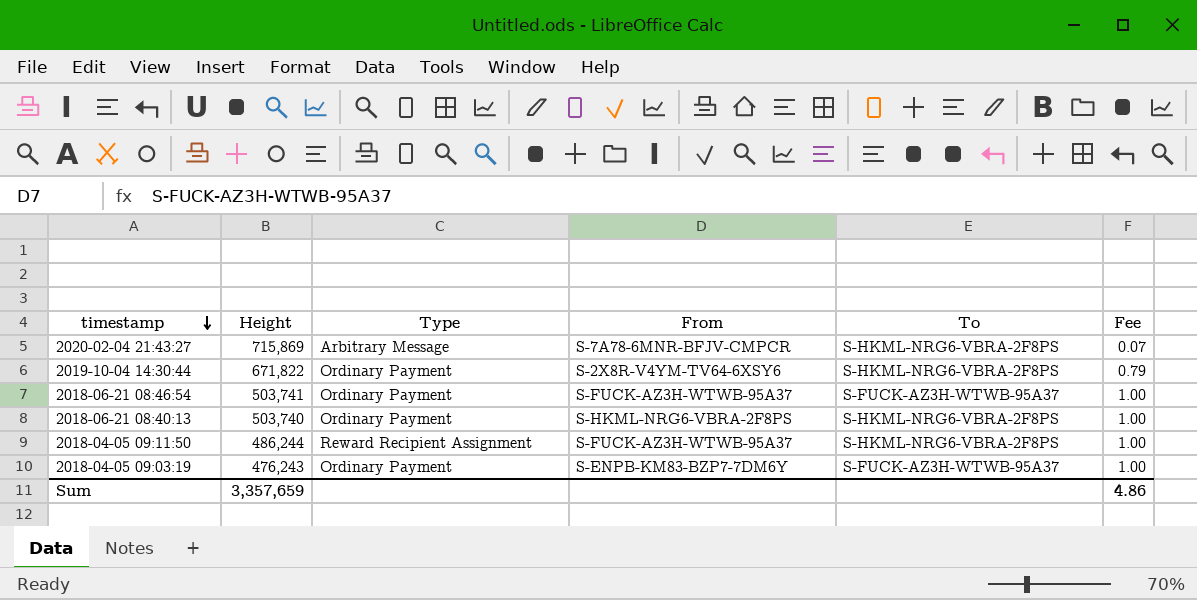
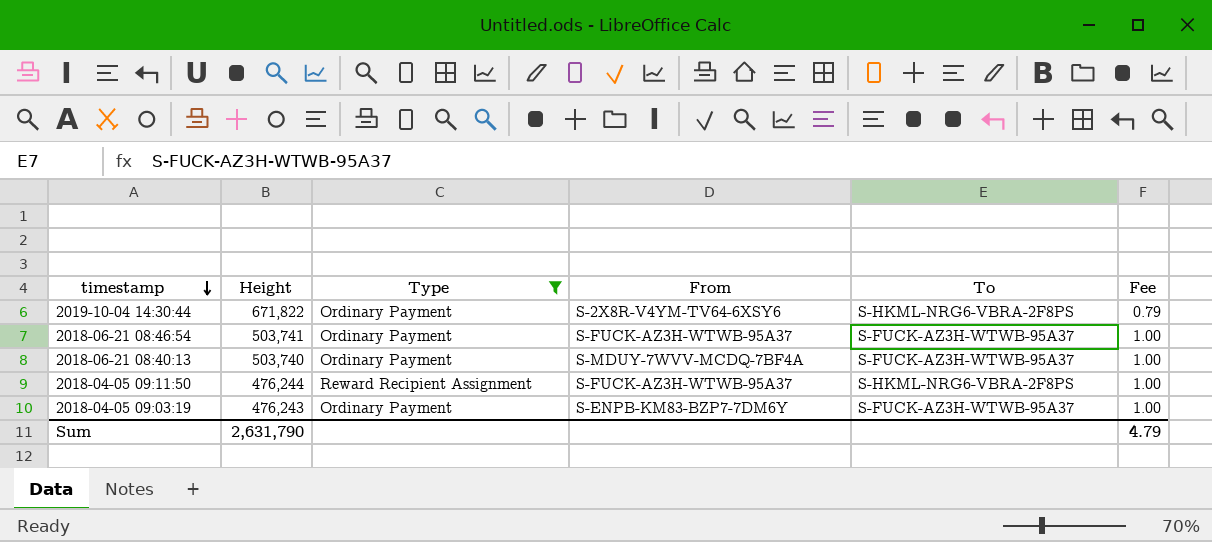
filter: none -> Type != Arbitrary Message
2018-06-21 08:40:13 | From: S-HKML-NRG6-VBRA-2F8PS -> S-MDUY-7WVV-MCDQ-7BF4A
2018-06-21 08:40:13 | To: S-HKML-NRG6-VBRA-2F8PS -> S-FUCK-AZ3H-WTWB-95A37
2018-04-05 09:11:50 | Height: 486,244 -> 476,244
Sum | Height: 3,357,659 -> 2,631,790
Sum | Fee: 4.86 -> 4.79

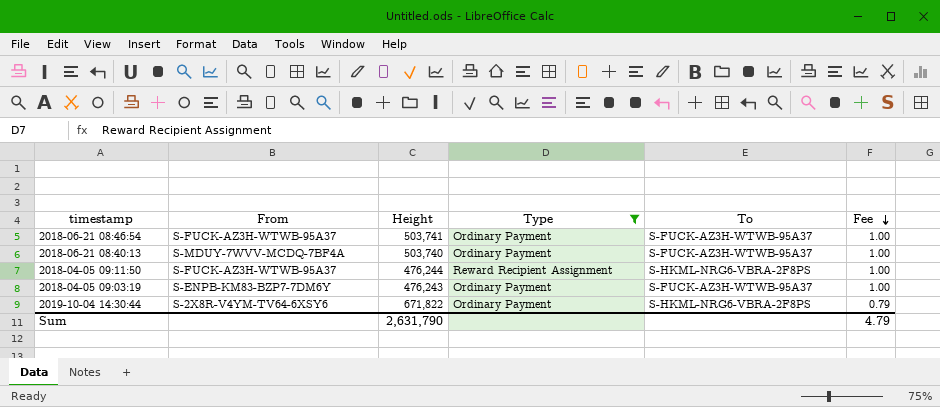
row order: timestamp descending -> Fee descending
column From | position: 4 -> 2

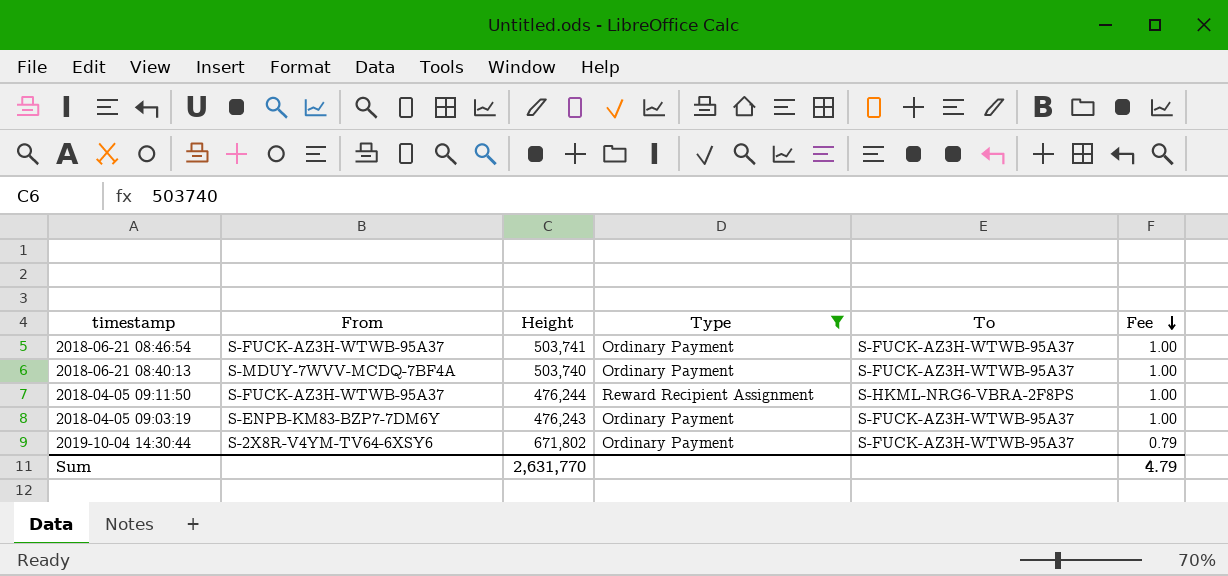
2019-10-04 14:30:44 | Height: 671,822 -> 671,802
2019-10-04 14:30:44 | To: S-HKML-NRG6-VBRA-2F8PS -> S-FUCK-AZ3H-WTWB-95A37
Sum | Height: 2,631,790 -> 2,631,770

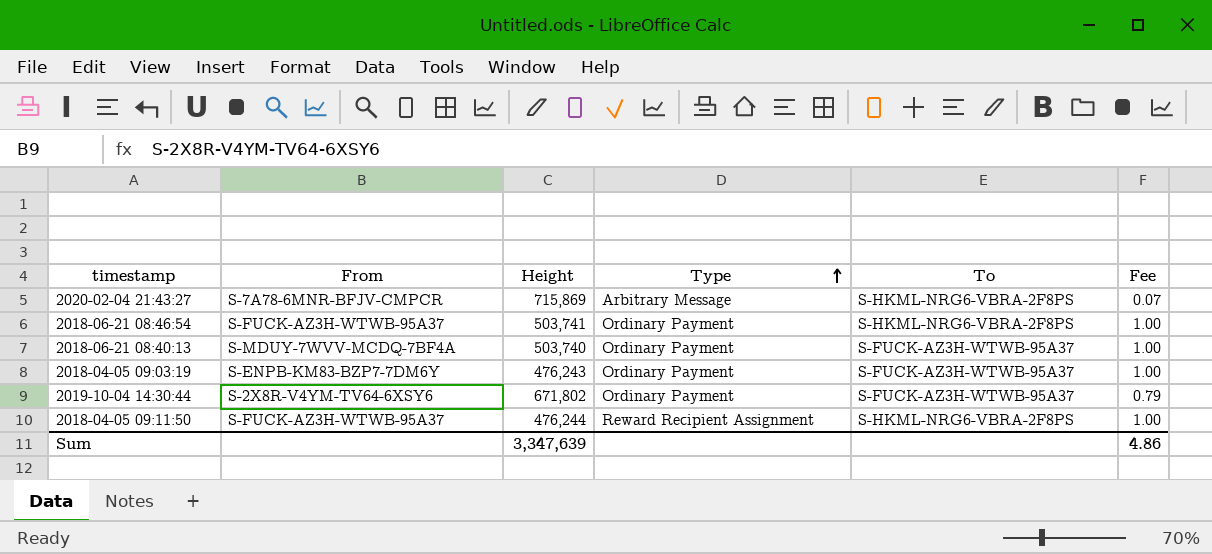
filter: Type != Arbitrary Message -> none
row order: Fee descending -> Type ascending
2018-06-21 08:46:54 | To: S-FUCK-AZ3H-WTWB-95A37 -> S-HKML-NRG6-VBRA-2F8PS
Sum | Height: 2,631,770 -> 3,347,639
Sum | Fee: 4.79 -> 4.86

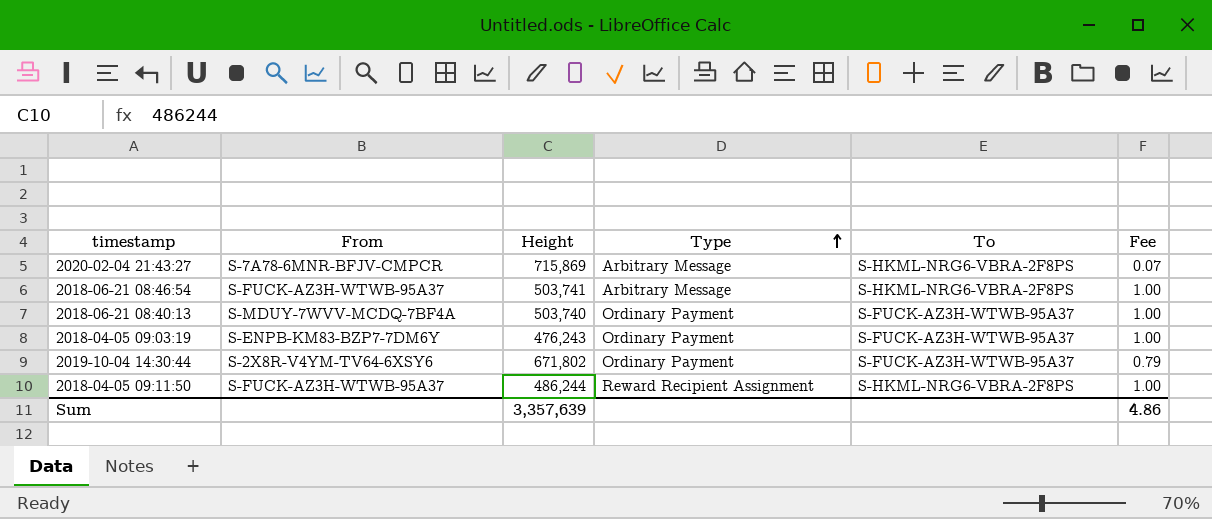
2018-06-21 08:46:54 | Type: Ordinary Payment -> Arbitrary Message
2018-04-05 09:11:50 | Height: 476,244 -> 486,244
Sum | Height: 3,347,639 -> 3,357,639

